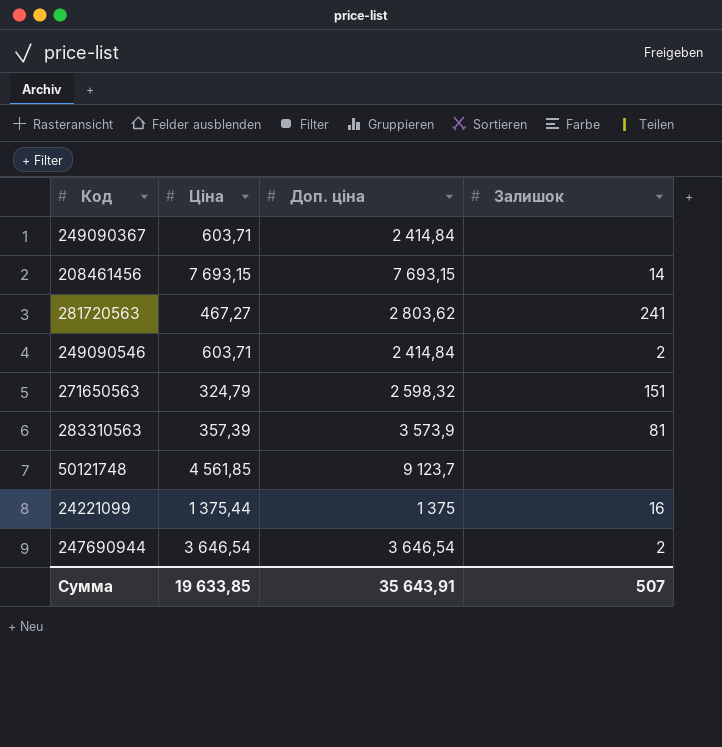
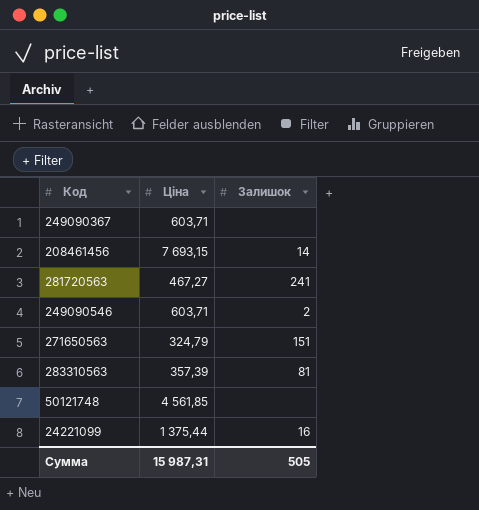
column Доп. ціна | position: 3 -> none
row 247690944: 3 646,54 | 3 646,54 | 2 -> none
Сумма | Ціна: 19 633,85 -> 15 987,31
Сумма | Залишок: 507 -> 505

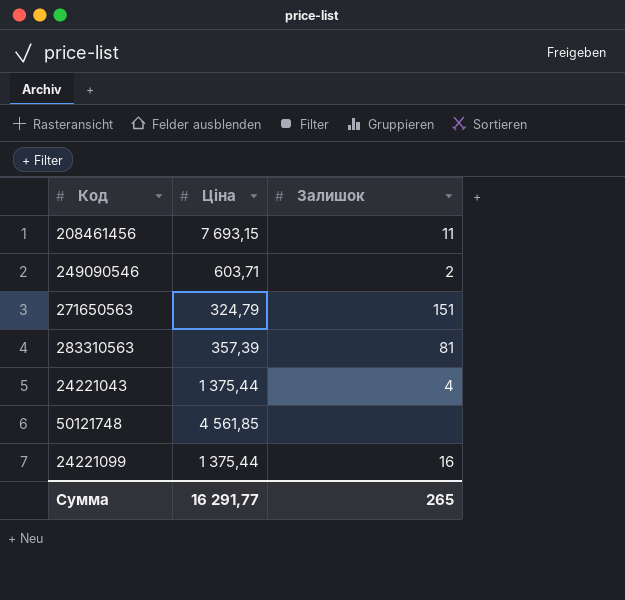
row 249090367: 603,71 | none -> none
row 281720563: 467,27 | 241 -> none
208461456 | Залишок: 14 -> 11
row 24221043: none -> 1 375,44 | 4
Сумма | Ціна: 15 987,31 -> 16 291,77
Сумма | Залишок: 505 -> 265

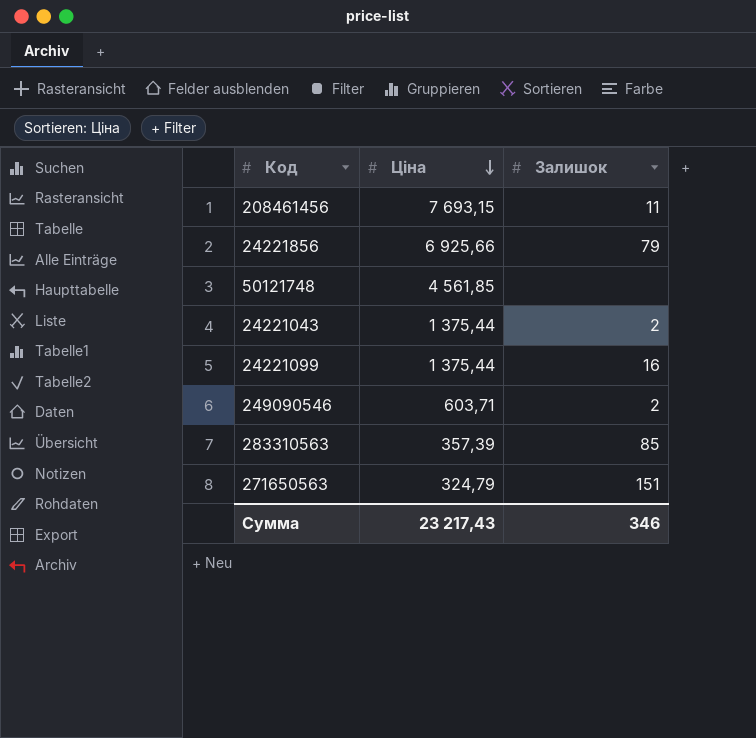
row order: none -> Ціна descending
row 24221856: none -> 6 925,66 | 79
24221043 | Залишок: 4 -> 2
283310563 | Залишок: 81 -> 85
Сумма | Ціна: 16 291,77 -> 23 217,43
Сумма | Залишок: 265 -> 346

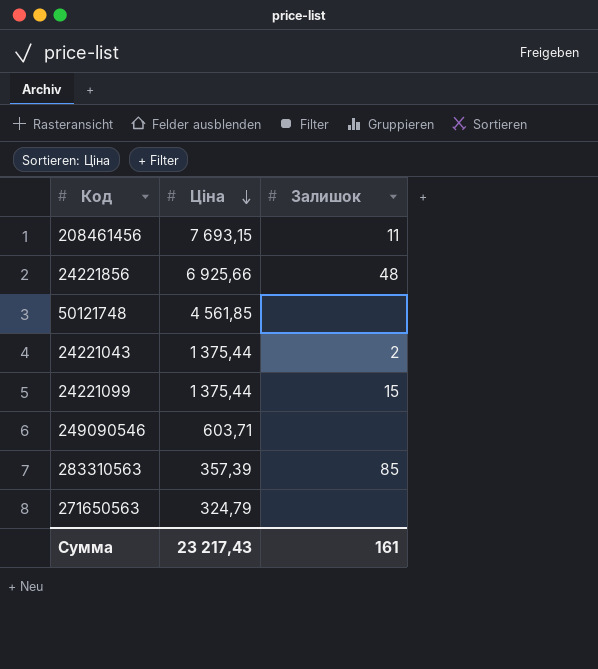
24221856 | Залишок: 79 -> 48
24221099 | Залишок: 16 -> 15
249090546 | Залишок: 2 -> none
271650563 | Залишок: 151 -> none
Сумма | Залишок: 346 -> 161

